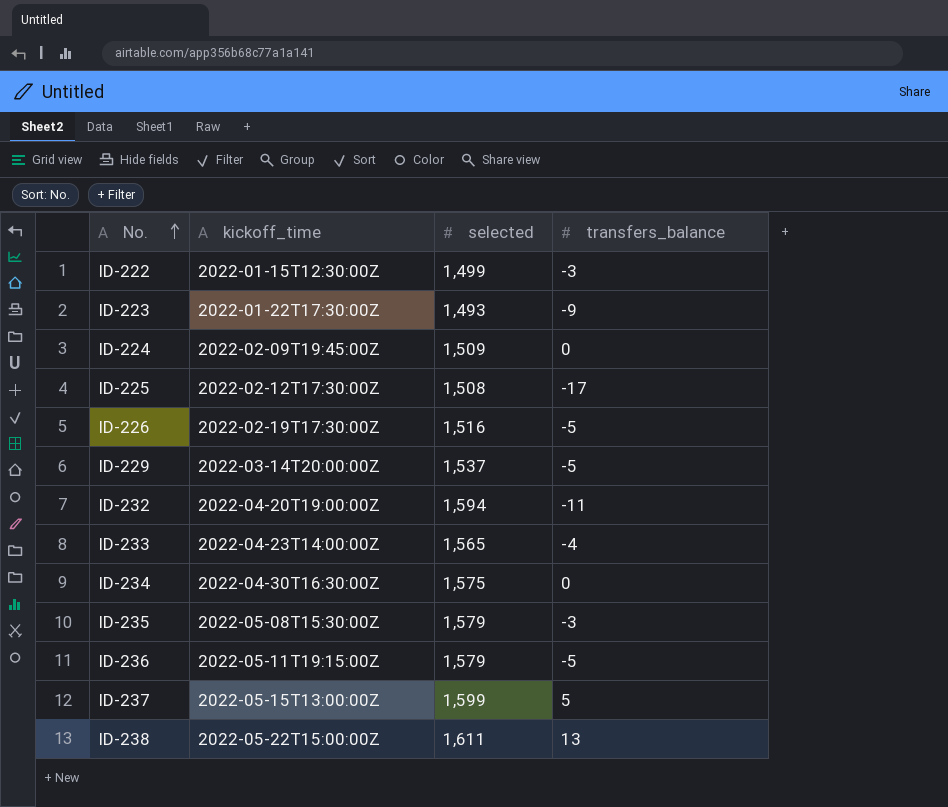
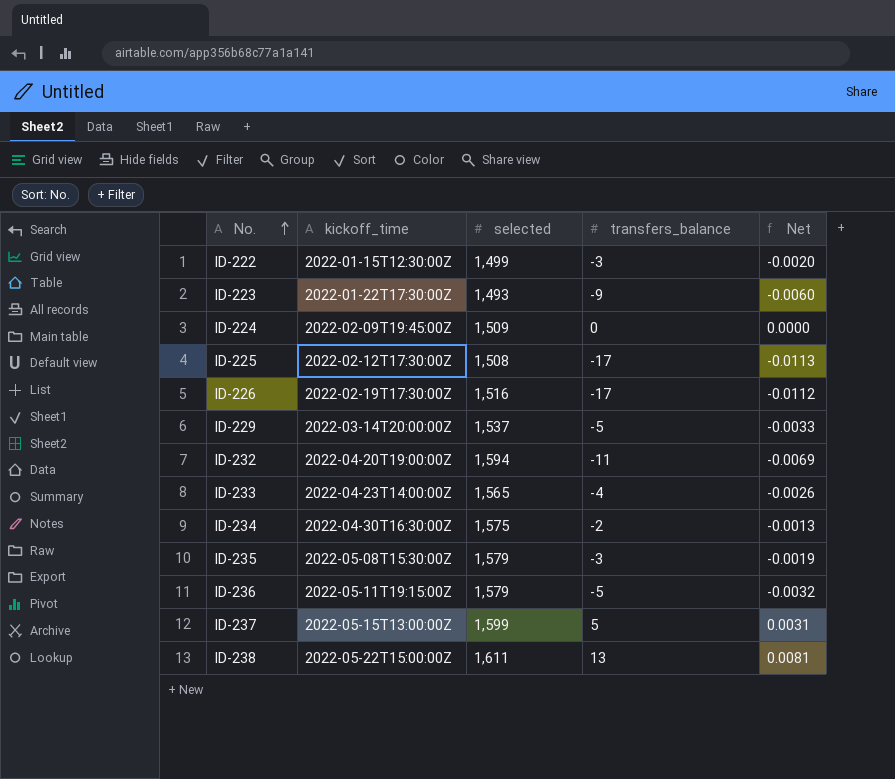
column Net | formula: none -> [transfers_balance] / [selected]
ID-226 | transfers_balance: -5 -> -17
ID-234 | transfers_balance: 0 -> -2

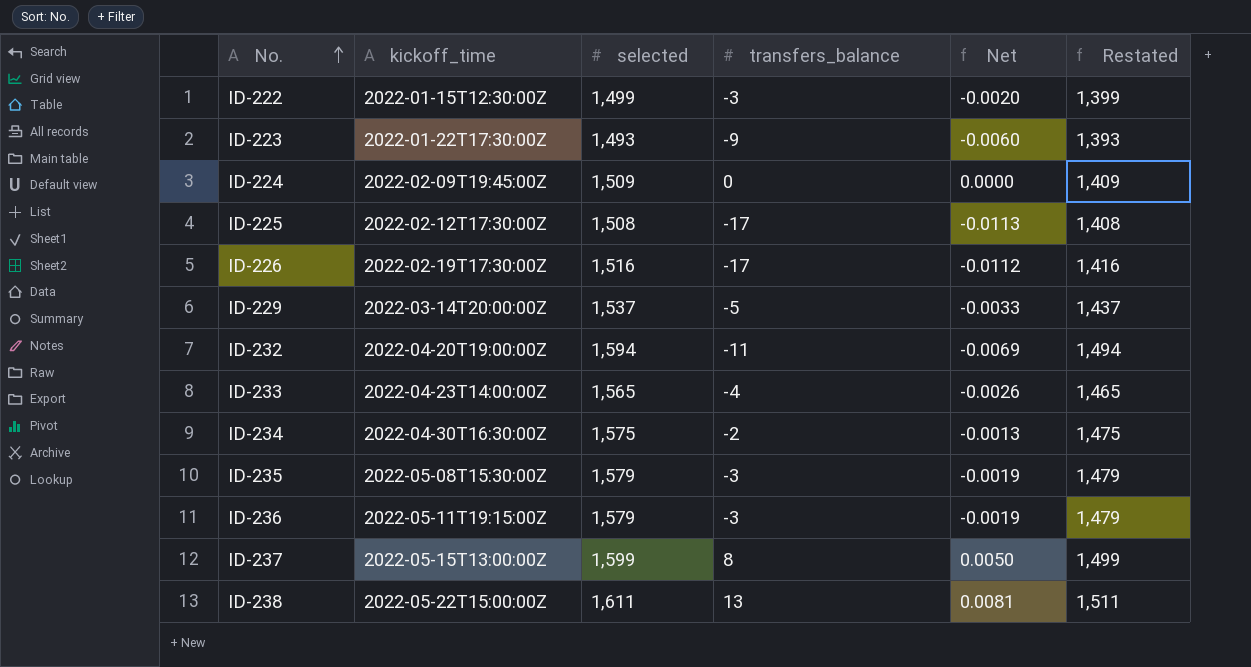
column Restated | formula: none -> [selected] - 100
ID-236 | transfers_balance: -5 -> -3
ID-236 | Net: -0.0032 -> -0.0019
ID-237 | transfers_balance: 5 -> 8
ID-237 | Net: 0.0031 -> 0.0050

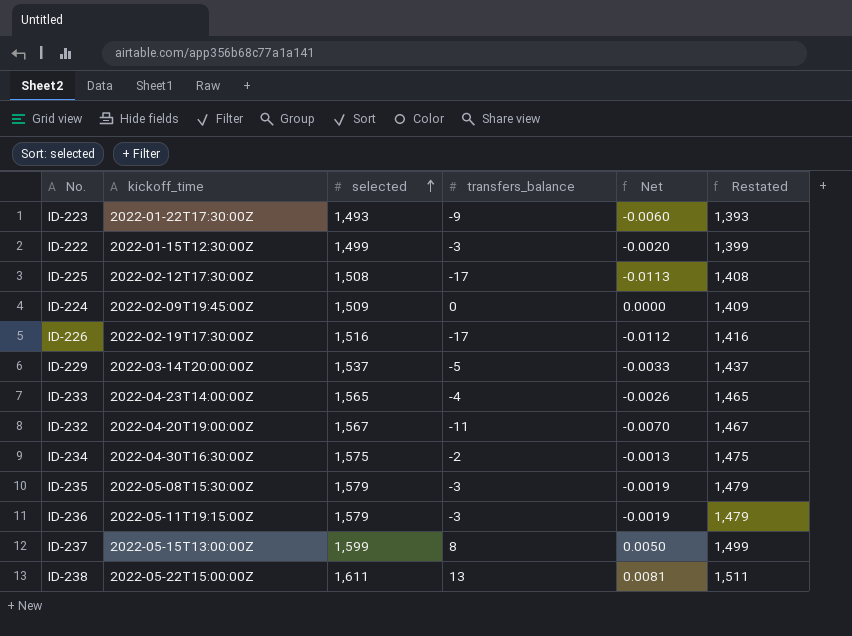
row order: No. ascending -> selected ascending
ID-232 | selected: 1,594 -> 1,567
ID-232 | Net: -0.0069 -> -0.0070
ID-232 | Restated: 1,494 -> 1,467

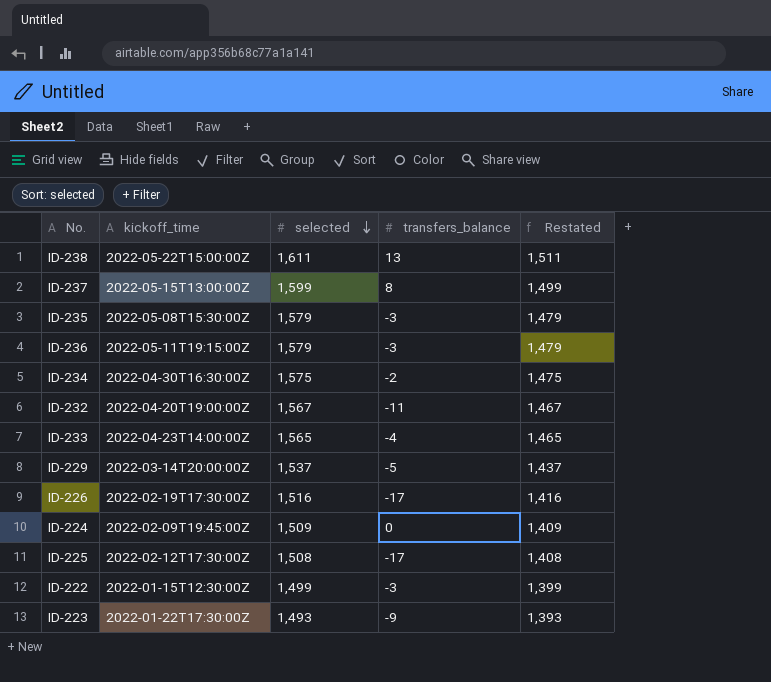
row order: selected ascending -> selected descending
column Net | formula: [transfers_balance] / [selected] -> none

